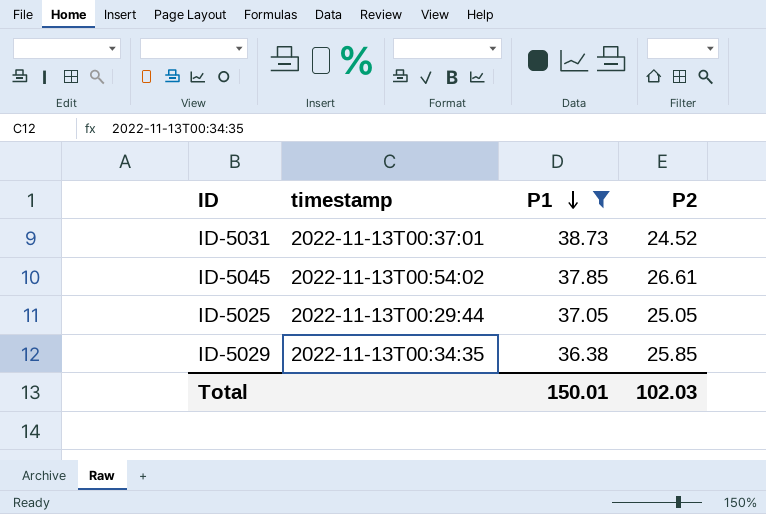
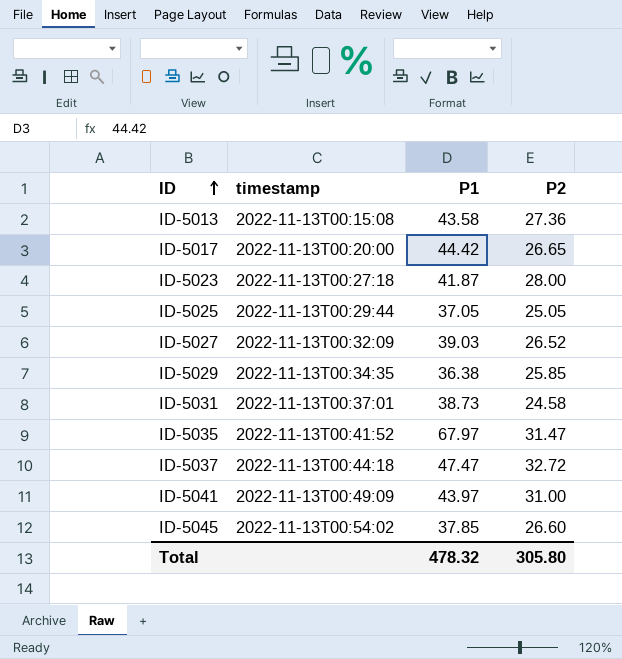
filter: P1 <= 38.73 -> none
row order: P1 descending -> ID ascending
ID-5031 | P2: 24.52 -> 24.58
ID-5045 | P2: 26.61 -> 26.60
Total | P1: 150.01 -> 478.32
Total | P2: 102.03 -> 305.80

